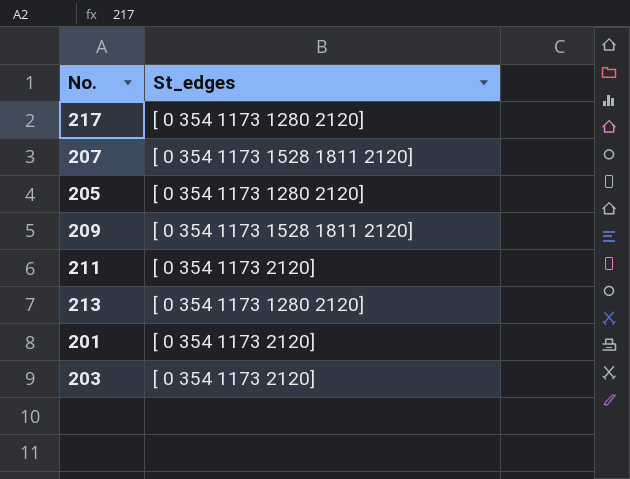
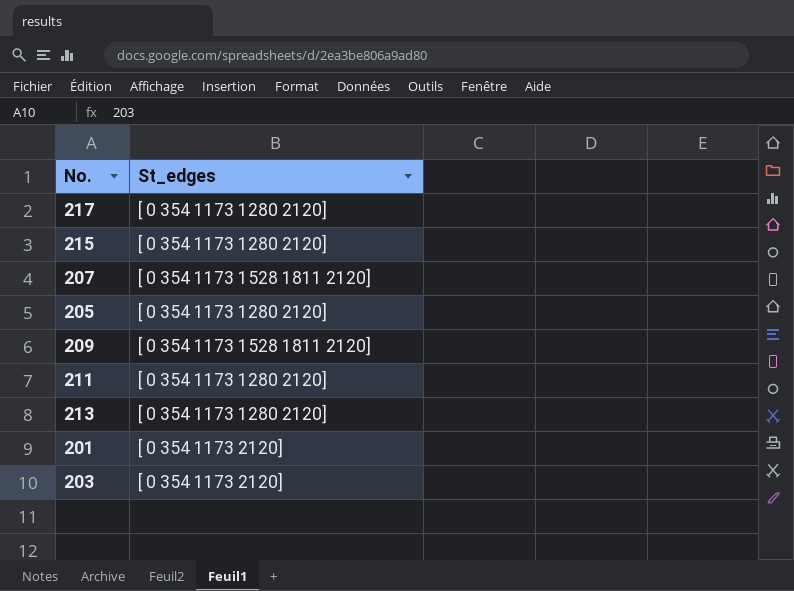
row 215: none -> [ 0 354 1173 1280 2120]
211 | St_edges: [ 0 354 1173 2120] -> [ 0 354 1173 1280 2120]

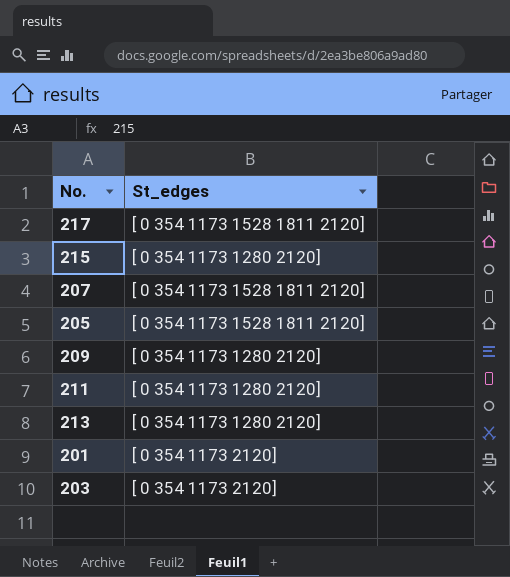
217 | St_edges: [ 0 354 1173 1280 2120] -> [ 0 354 1173 1528 1811 2120]
205 | St_edges: [ 0 354 1173 1280 2120] -> [ 0 354 1173 1528 1811 2120]
209 | St_edges: [ 0 354 1173 1528 1811 2120] -> [ 0 354 1173 1280 2120]

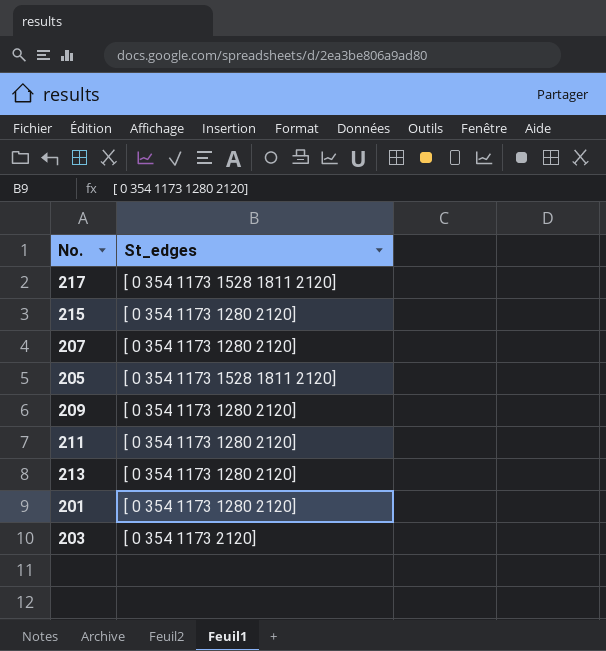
207 | St_edges: [ 0 354 1173 1528 1811 2120] -> [ 0 354 1173 1280 2120]
201 | St_edges: [ 0 354 1173 2120] -> [ 0 354 1173 1280 2120]

